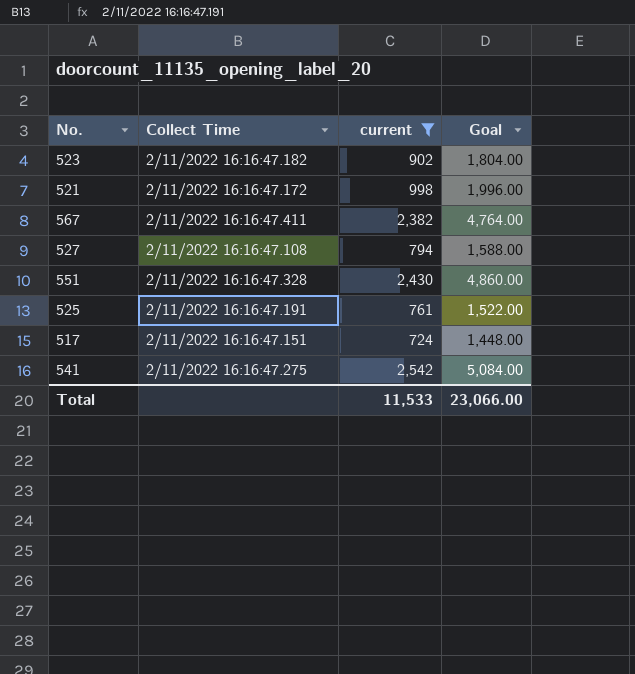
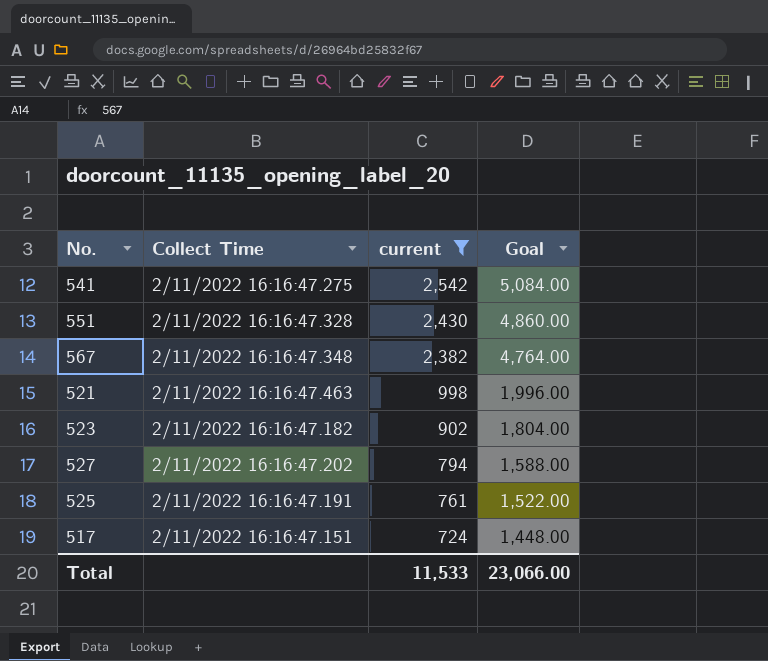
row order: none -> current descending
567 | Collect Time: 2/11/2022 16:16:47.411 -> 2/11/2022 16:16:47.348
521 | Collect Time: 2/11/2022 16:16:47.172 -> 2/11/2022 16:16:47.463
527 | Collect Time: 2/11/2022 16:16:47.108 -> 2/11/2022 16:16:47.202

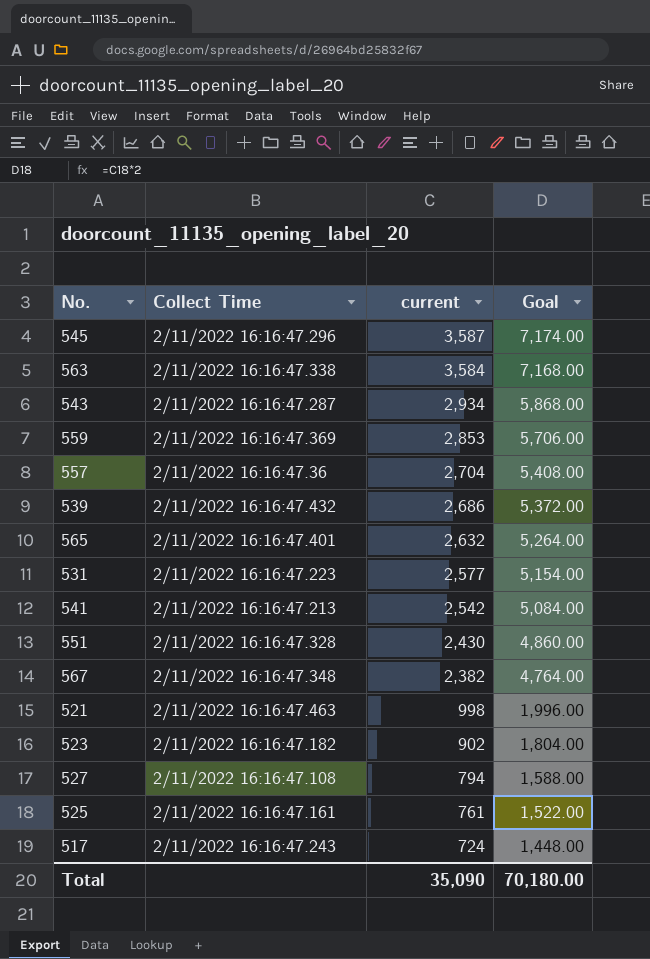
filter: current <= 2,542 -> none
541 | Collect Time: 2/11/2022 16:16:47.275 -> 2/11/2022 16:16:47.213
527 | Collect Time: 2/11/2022 16:16:47.202 -> 2/11/2022 16:16:47.108
525 | Collect Time: 2/11/2022 16:16:47.191 -> 2/11/2022 16:16:47.161
517 | Collect Time: 2/11/2022 16:16:47.151 -> 2/11/2022 16:16:47.243
Total | current: 11,533 -> 35,090
Total | Goal: 23,066.00 -> 70,180.00

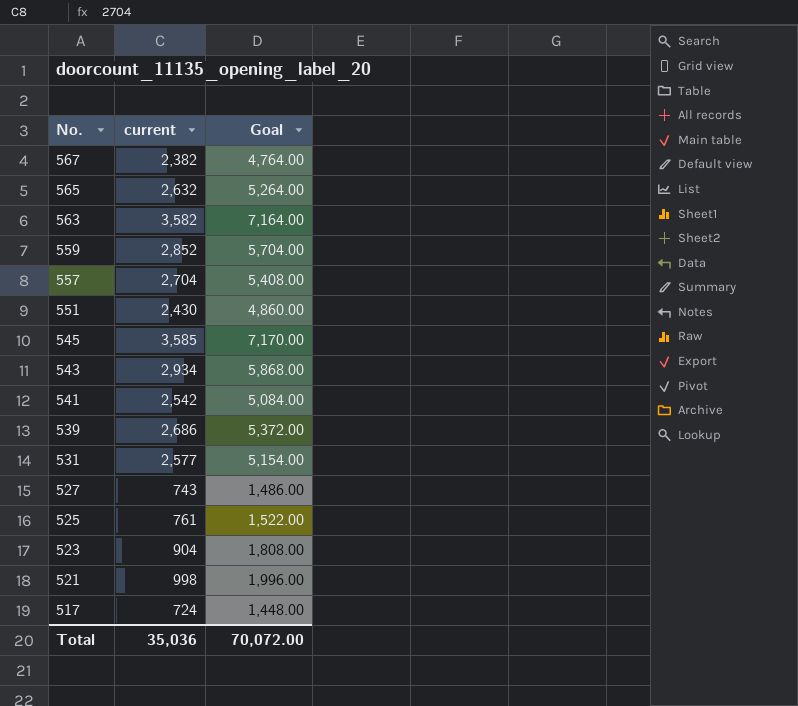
row order: current descending -> No. descending
column Collect Time | position: 2 -> none
563 | current: 3,584 -> 3,582
563 | Goal: 7,168.00 -> 7,164.00
559 | current: 2,853 -> 2,852
559 | Goal: 5,706.00 -> 5,704.00
545 | current: 3,587 -> 3,585
545 | Goal: 7,174.00 -> 7,170.00
527 | current: 794 -> 743
527 | Goal: 1,588.00 -> 1,486.00
523 | current: 902 -> 904
523 | Goal: 1,804.00 -> 1,808.00
Total | current: 35,090 -> 35,036
Total | Goal: 70,180.00 -> 70,072.00

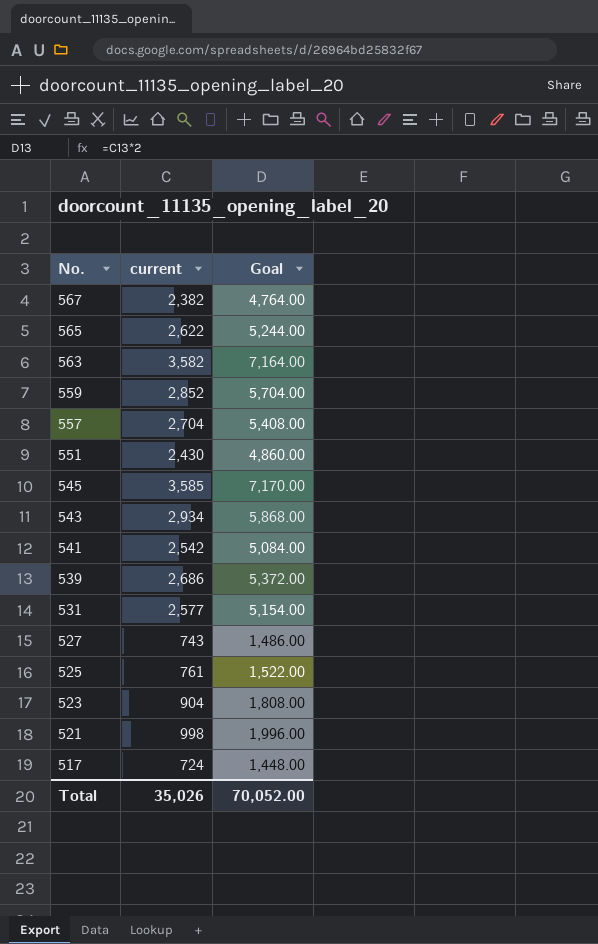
565 | current: 2,632 -> 2,622
565 | Goal: 5,264.00 -> 5,244.00
Total | current: 35,036 -> 35,026
Total | Goal: 70,072.00 -> 70,052.00

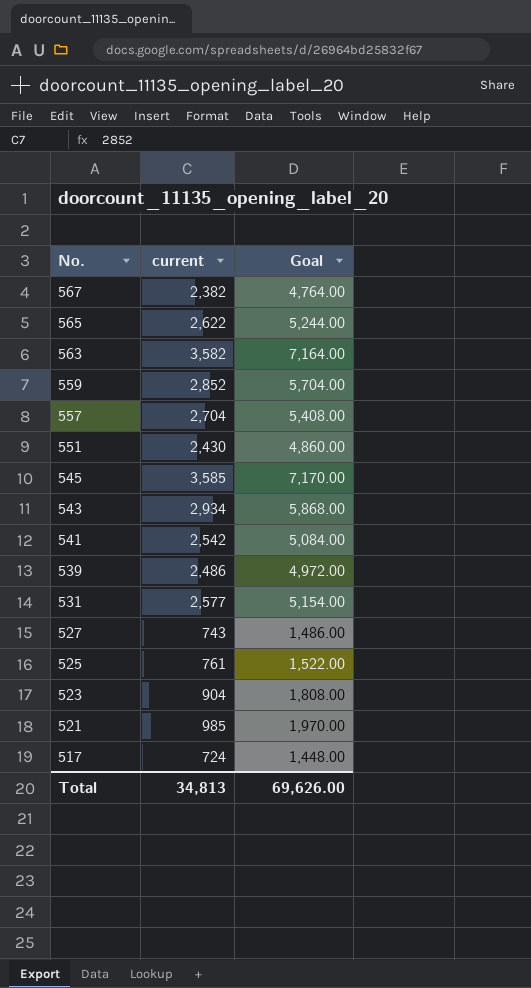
539 | current: 2,686 -> 2,486
539 | Goal: 5,372.00 -> 4,972.00
521 | current: 998 -> 985
521 | Goal: 1,996.00 -> 1,970.00
Total | current: 35,026 -> 34,813
Total | Goal: 70,052.00 -> 69,626.00

